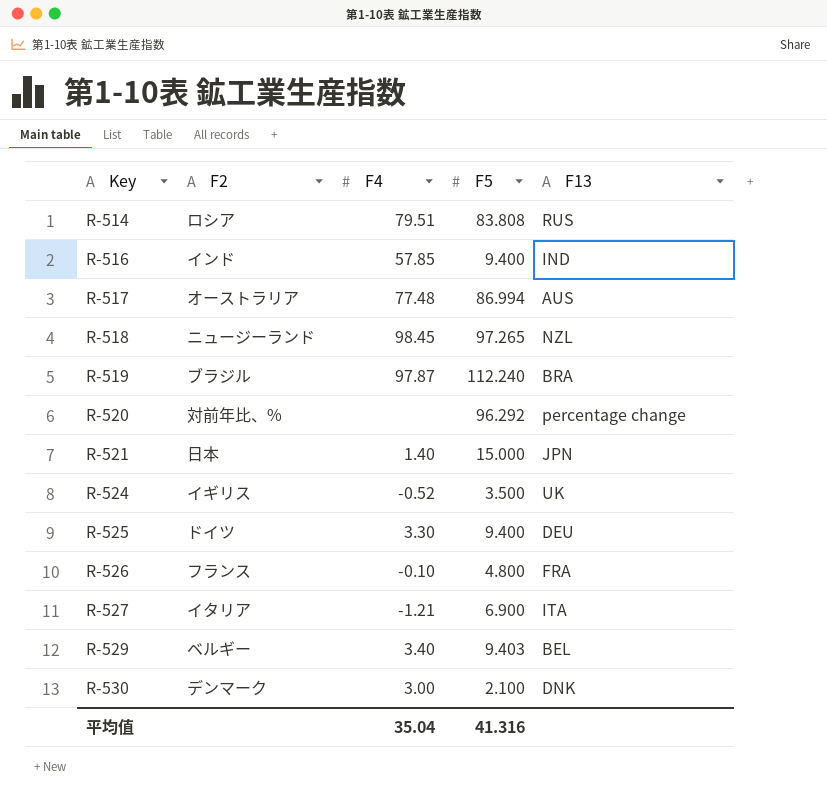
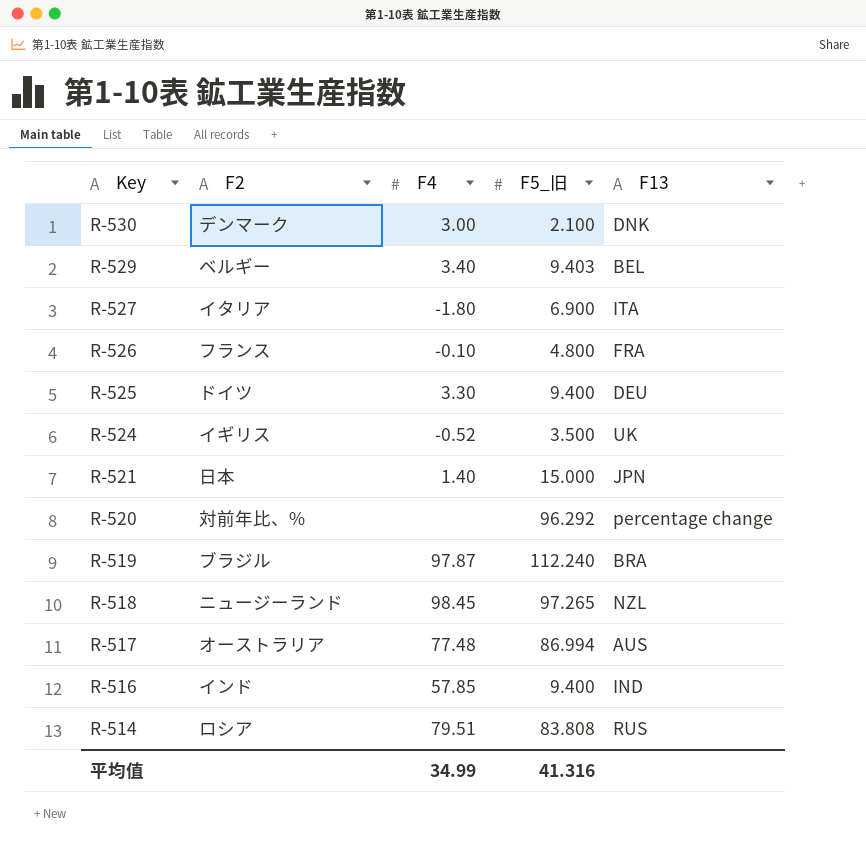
row order: Key ascending -> Key descending
column name: F5 -> F5_旧
R-527 | F4: -1.21 -> -1.80
平均值 | F4: 35.04 -> 34.99

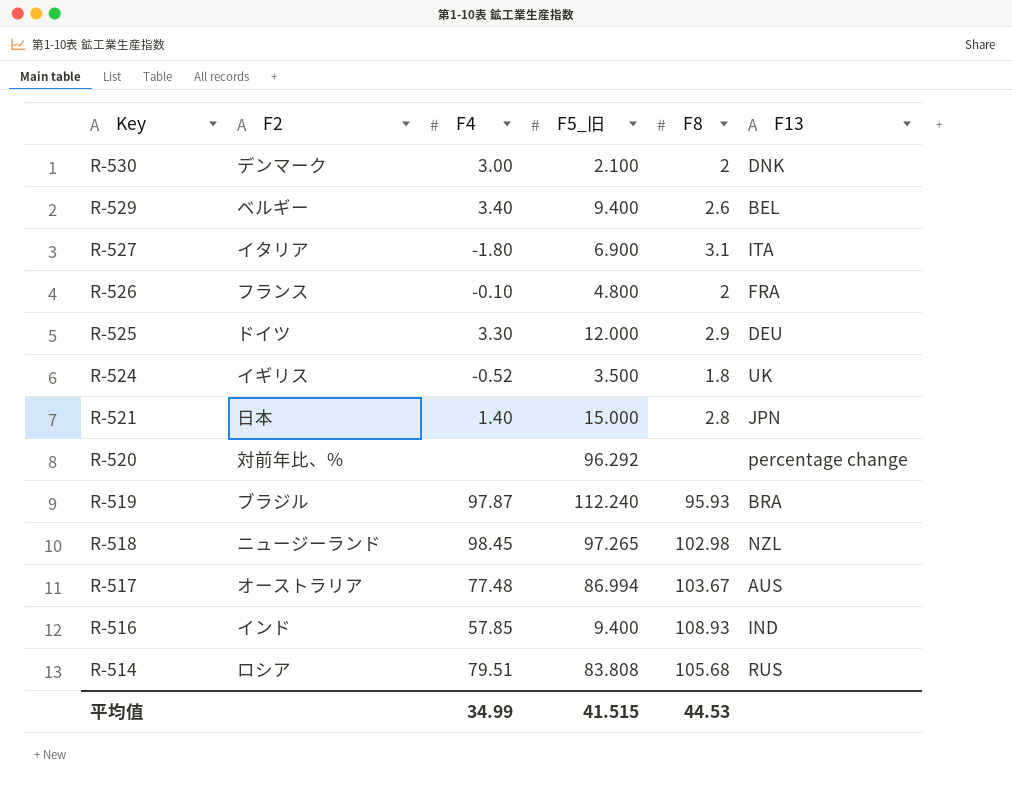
column F8 | position: none -> 5
R-529 | F5_旧: 9.403 -> 9.400
R-525 | F5_旧: 9.400 -> 12.000
平均值 | F5_旧: 41.316 -> 41.515

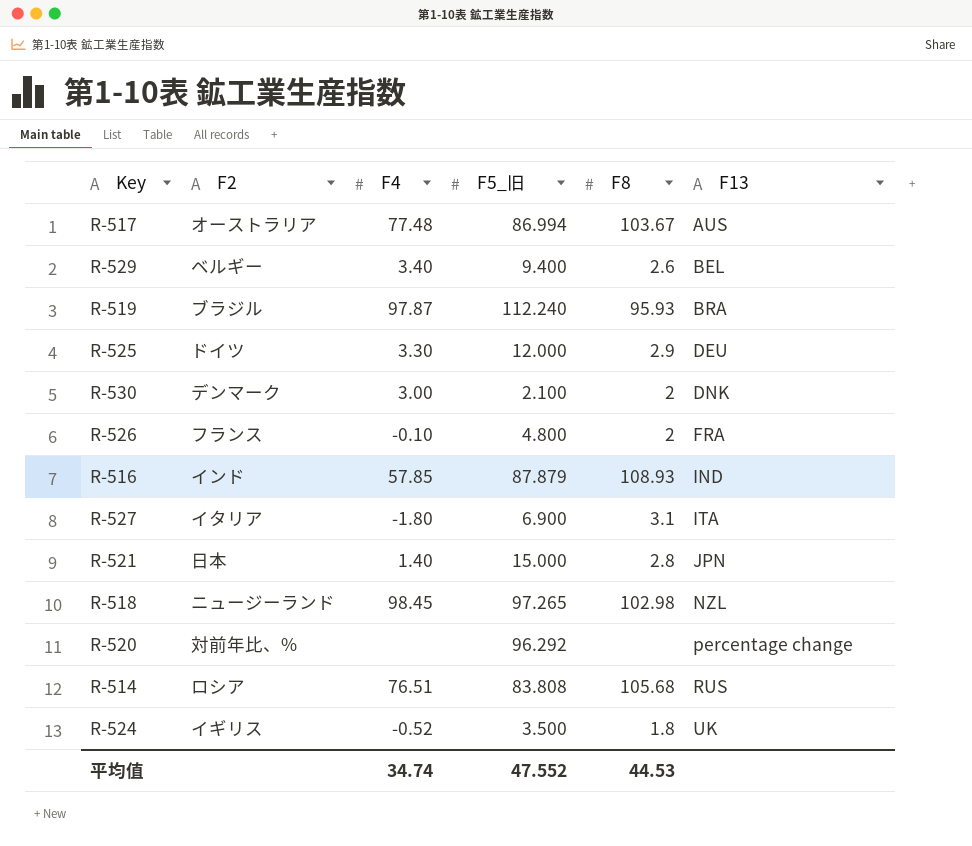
row order: Key descending -> F13 ascending
R-516 | F5_旧: 9.400 -> 87.879
R-514 | F4: 79.51 -> 76.51
平均值 | F4: 34.99 -> 34.74
平均值 | F5_旧: 41.515 -> 47.552

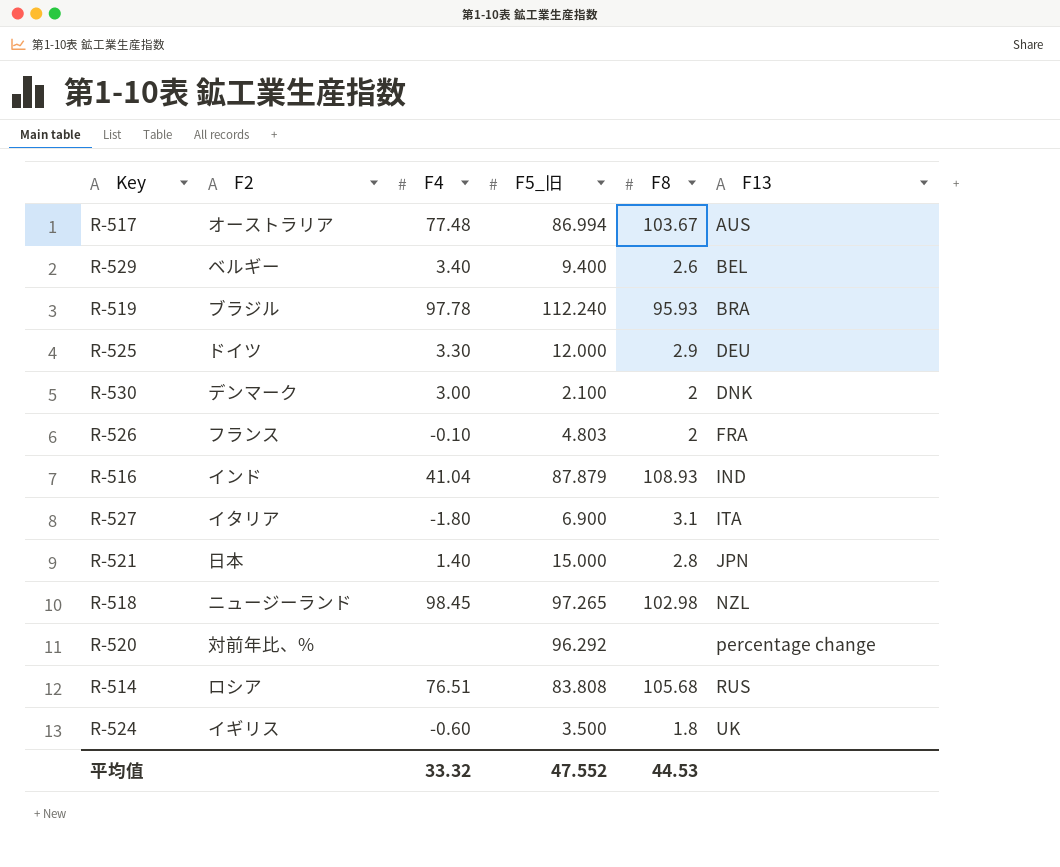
R-519 | F4: 97.87 -> 97.78
R-526 | F5_旧: 4.800 -> 4.803
R-516 | F4: 57.85 -> 41.04
R-524 | F4: -0.52 -> -0.60
平均值 | F4: 34.74 -> 33.32

